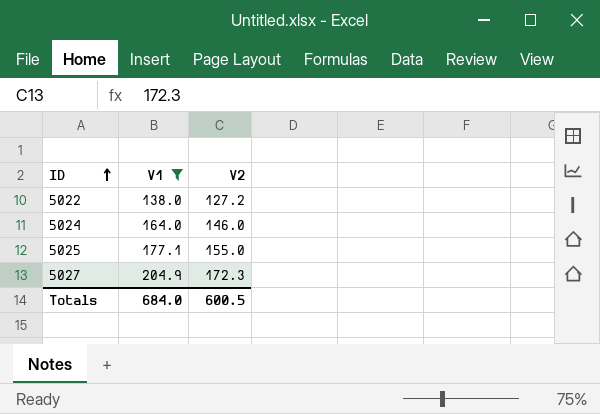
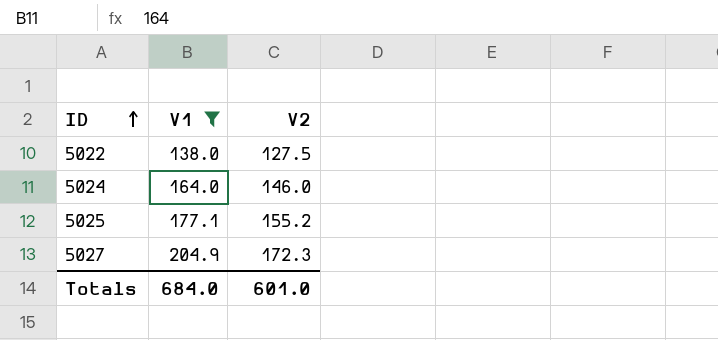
5022 | V2: 127.2 -> 127.5
5025 | V2: 155.0 -> 155.2
Totals | V2: 600.5 -> 601.0

